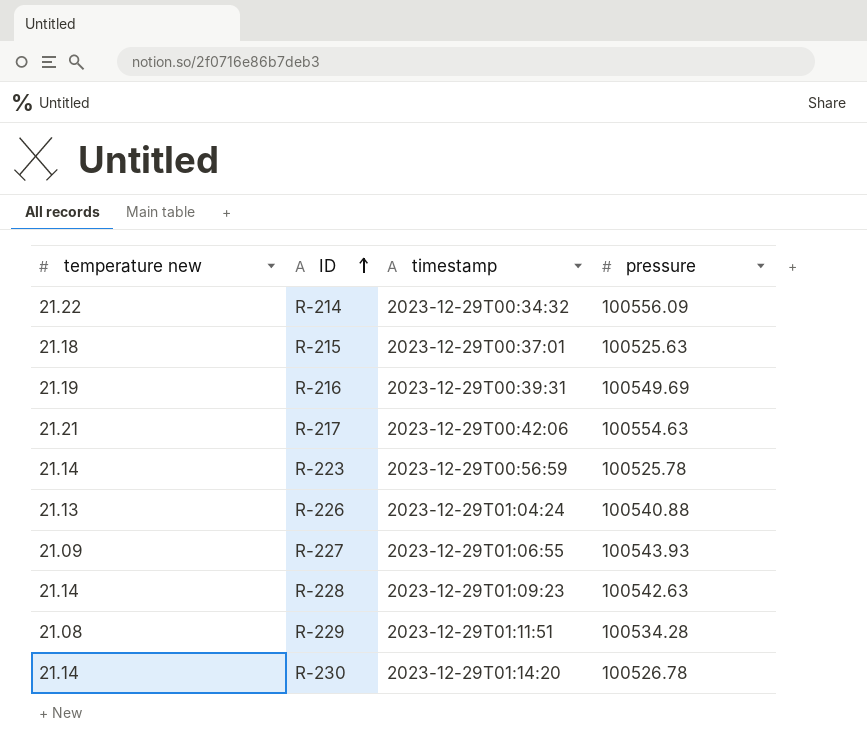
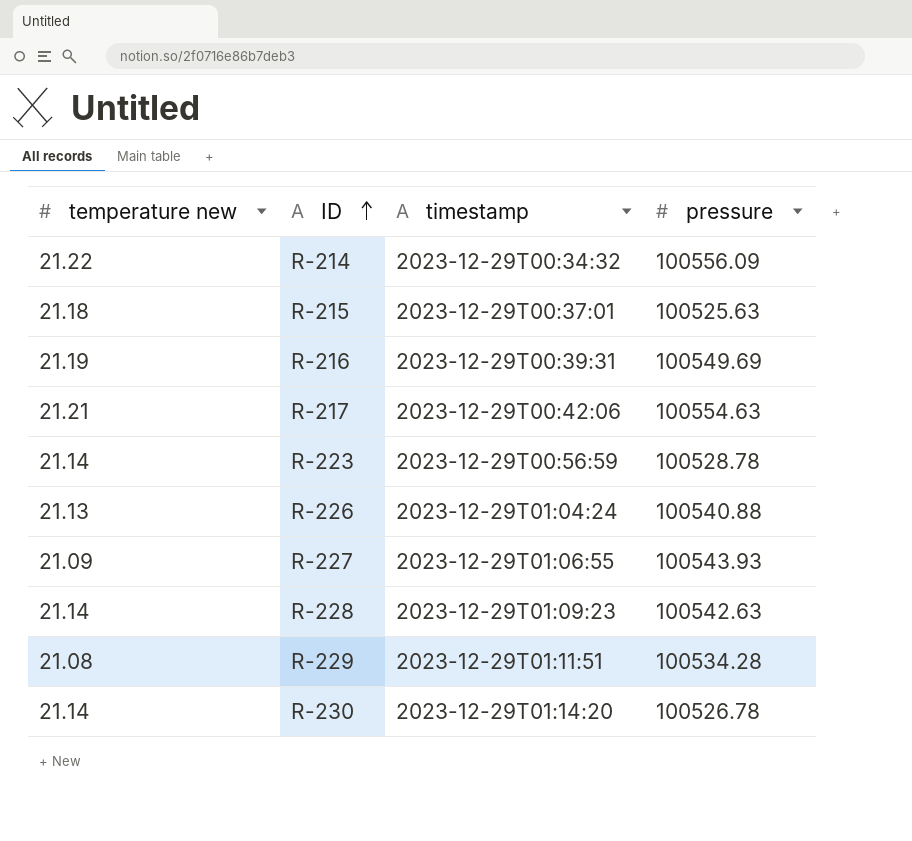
R-223 | pressure: 100525.78 -> 100528.78

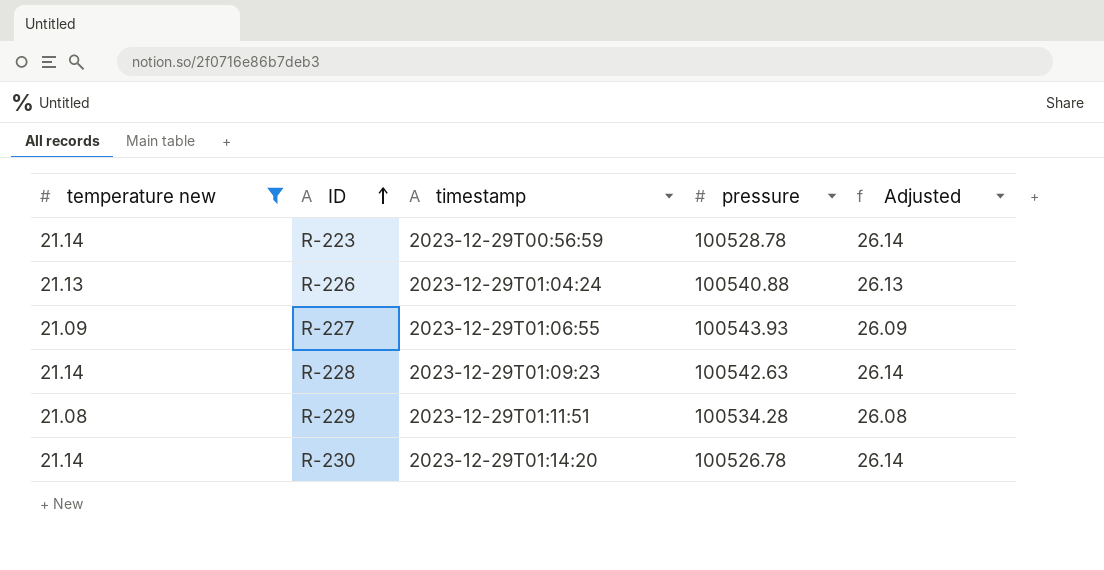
filter: none -> temperature new <= 21.14
column Adjusted | formula: none -> [temperature new] + 5

